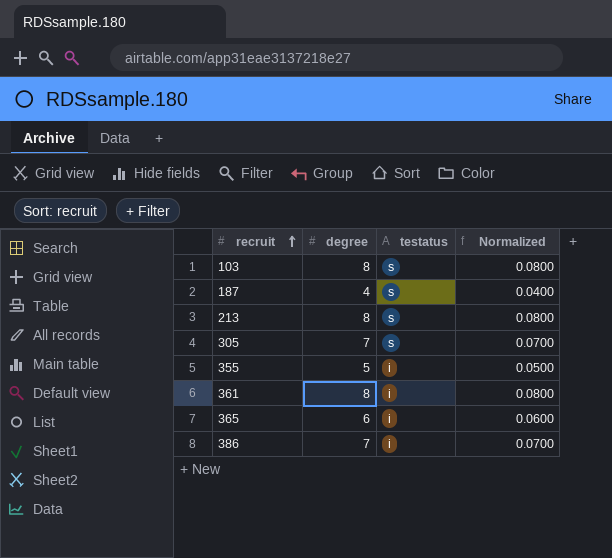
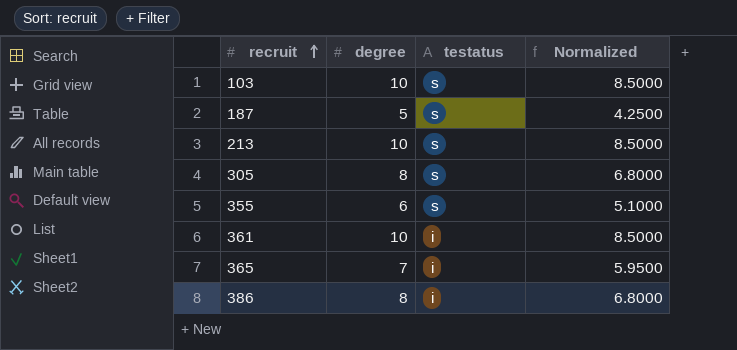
column Normalized | formula: [degree] * 0.01 -> [degree] * 0.85
103 | degree: 8 -> 10
187 | degree: 4 -> 5
213 | degree: 8 -> 10
305 | degree: 7 -> 8
355 | degree: 5 -> 6
355 | testatus: i -> s
361 | degree: 8 -> 10
365 | degree: 6 -> 7
386 | degree: 7 -> 8

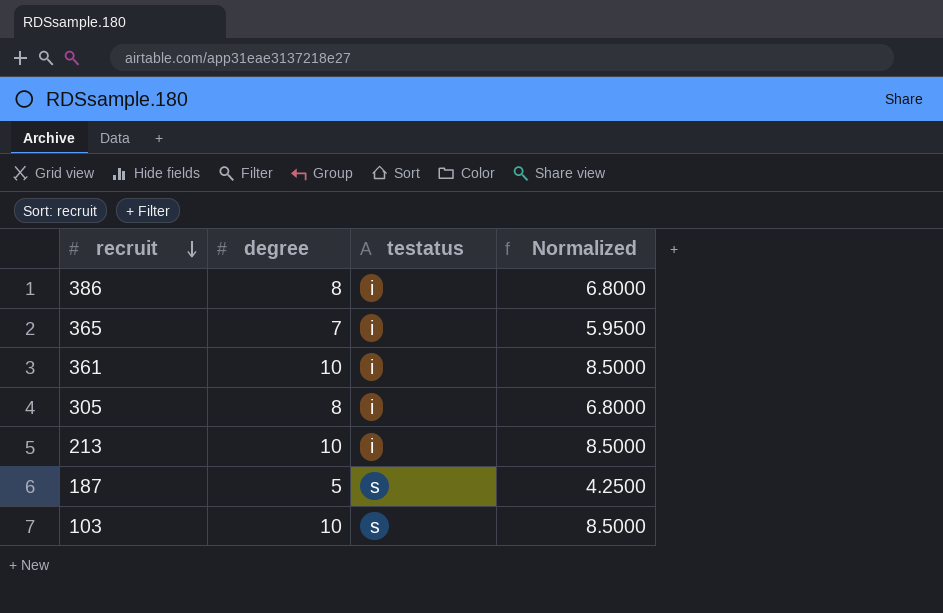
row order: recruit ascending -> recruit descending
row 355: 6 | s | 5.1000 -> none
305 | testatus: s -> i
213 | testatus: s -> i

